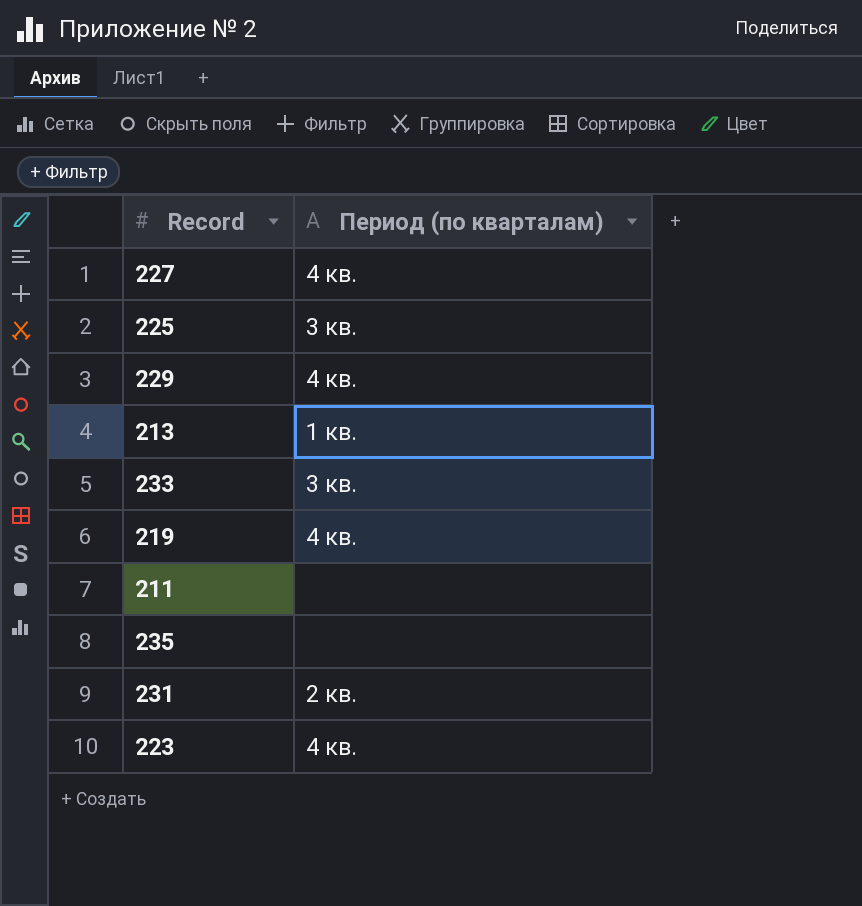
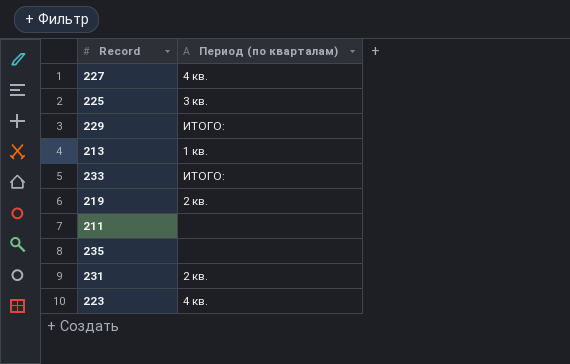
229 | Период (по кварталам): 4 кв. -> ИТОГО:
233 | Период (по кварталам): 3 кв. -> ИТОГО:
219 | Период (по кварталам): 4 кв. -> 2 кв.

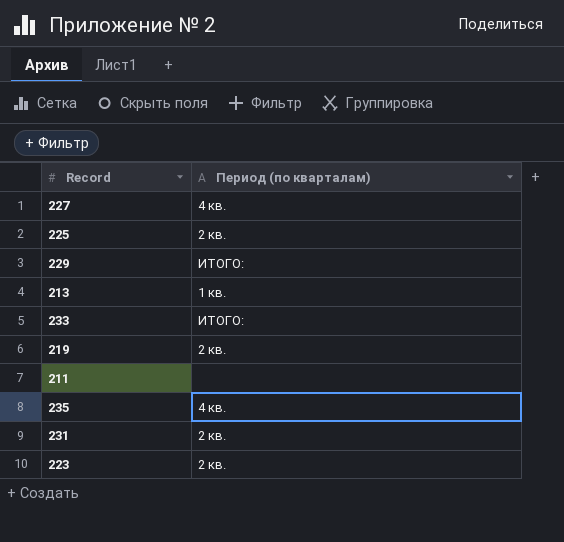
225 | Период (по кварталам): 3 кв. -> 2 кв.
235 | Период (по кварталам): none -> 4 кв.
223 | Период (по кварталам): 4 кв. -> 2 кв.

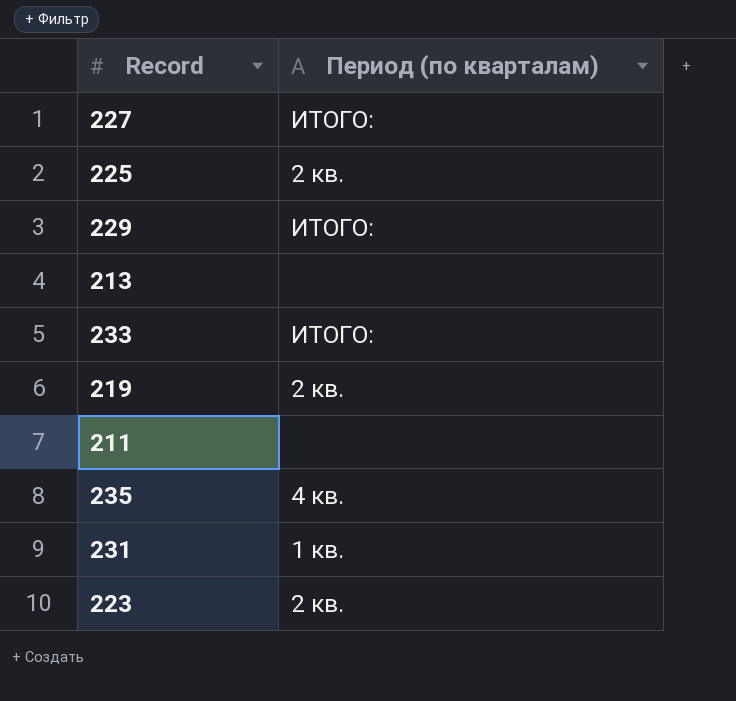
227 | Период (по кварталам): 4 кв. -> ИТОГО:
213 | Период (по кварталам): 1 кв. -> none
231 | Период (по кварталам): 2 кв. -> 1 кв.

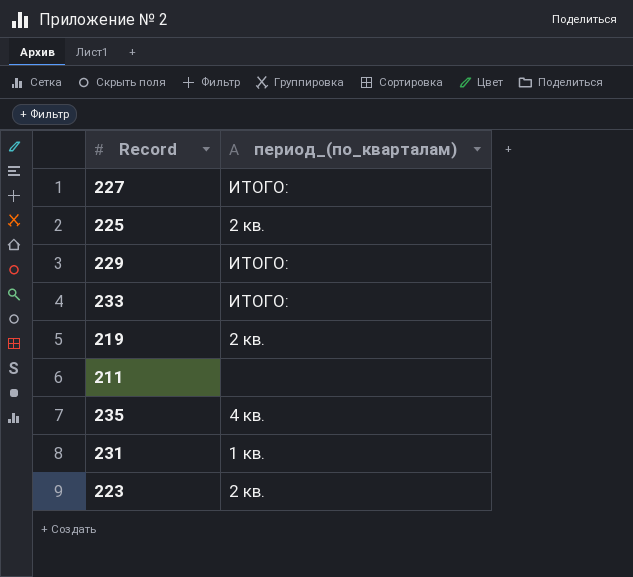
column name: Период (по кварталам) -> период_(по_кварталам)
row 213: none -> none

